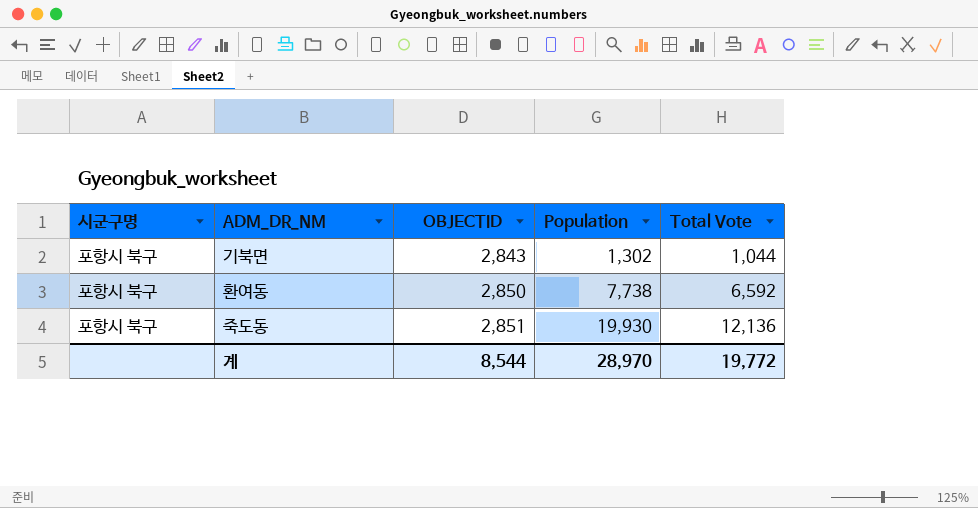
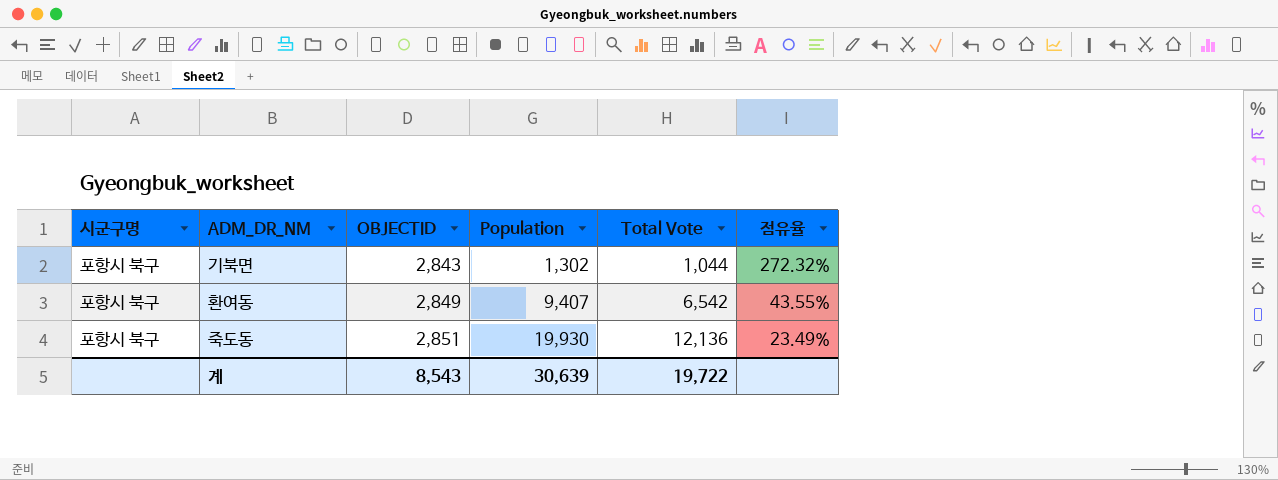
column 점유율 | formula: none -> [OBJECTID] / [Total Vote]
환여동 | OBJECTID: 2,850 -> 2,849
환여동 | Population: 7,738 -> 9,407
환여동 | Total Vote: 6,592 -> 6,542
계 | OBJECTID: 8,544 -> 8,543
계 | Population: 28,970 -> 30,639
계 | Total Vote: 19,772 -> 19,722

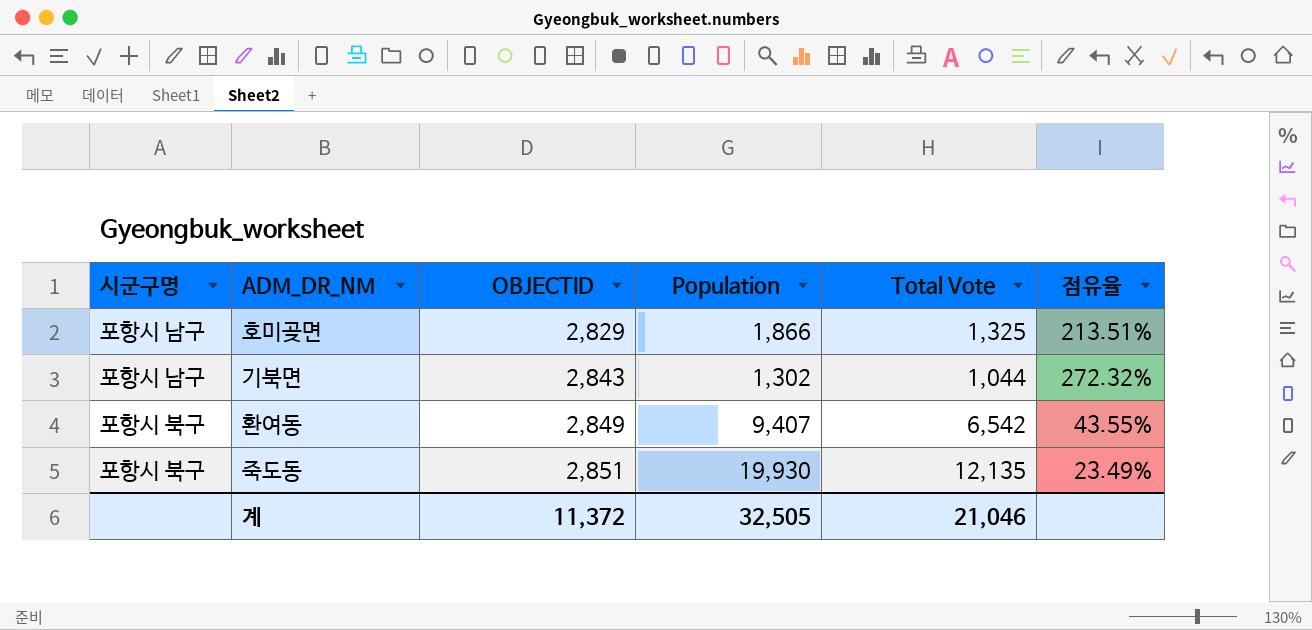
row 호미곶면: none -> 포항시 남구 | 2,829 | 1,866 | 1,325 | 213.51%
기북면 | 시군구명: 포항시 북구 -> 포항시 남구
죽도동 | Total Vote: 12,136 -> 12,135
계 | OBJECTID: 8,543 -> 11,372
계 | Population: 30,639 -> 32,505
계 | Total Vote: 19,722 -> 21,046

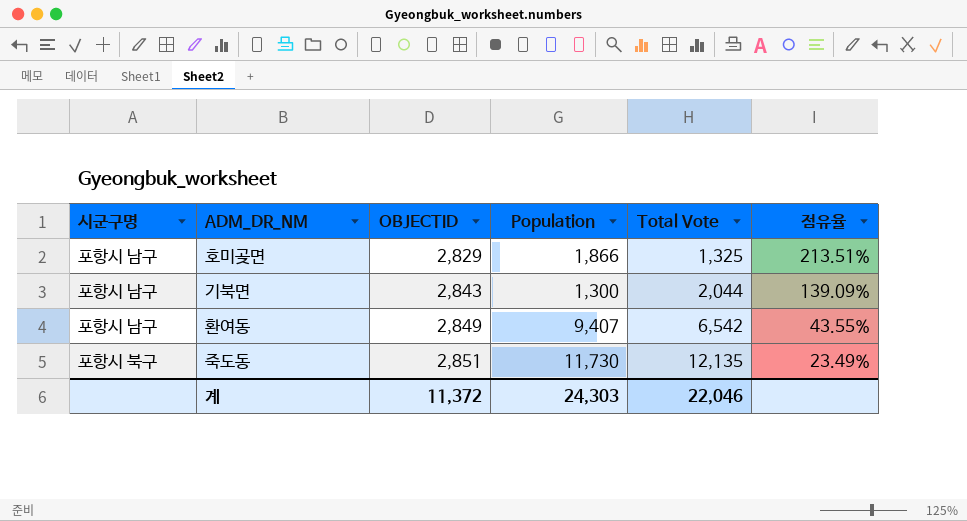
기북면 | Population: 1,302 -> 1,300
기북면 | Total Vote: 1,044 -> 2,044
기북면 | 점유율: 272.32% -> 139.09%
환여동 | 시군구명: 포항시 북구 -> 포항시 남구
죽도동 | Population: 19,930 -> 11,730
계 | Population: 32,505 -> 24,303
계 | Total Vote: 21,046 -> 22,046

